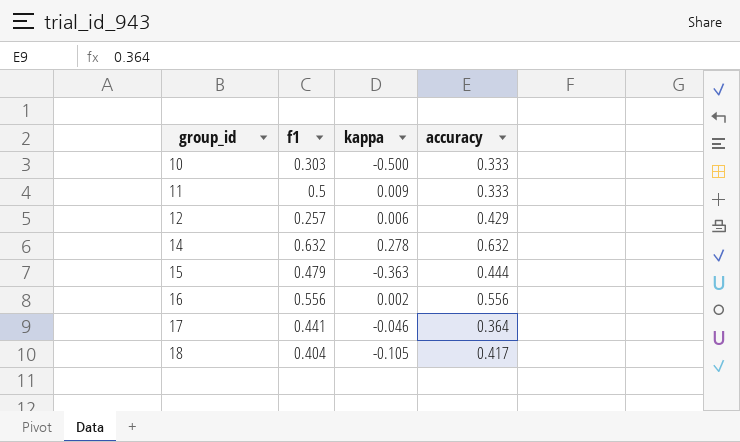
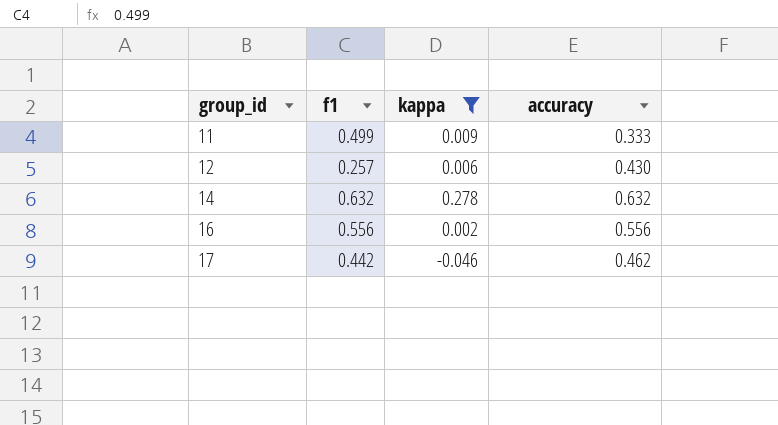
filter: none -> kappa >= -0.046
11 | f1: 0.5 -> 0.499
12 | accuracy: 0.429 -> 0.430
17 | f1: 0.441 -> 0.442
17 | accuracy: 0.364 -> 0.462

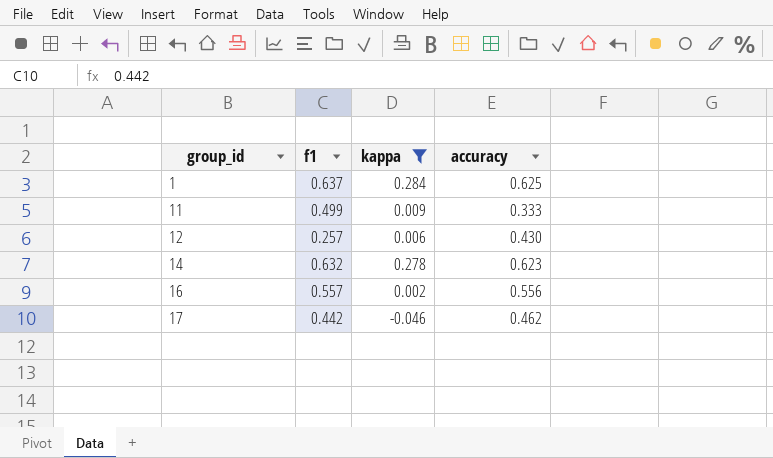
row 1: none -> 0.637 | 0.284 | 0.625
14 | accuracy: 0.632 -> 0.623
16 | f1: 0.556 -> 0.557

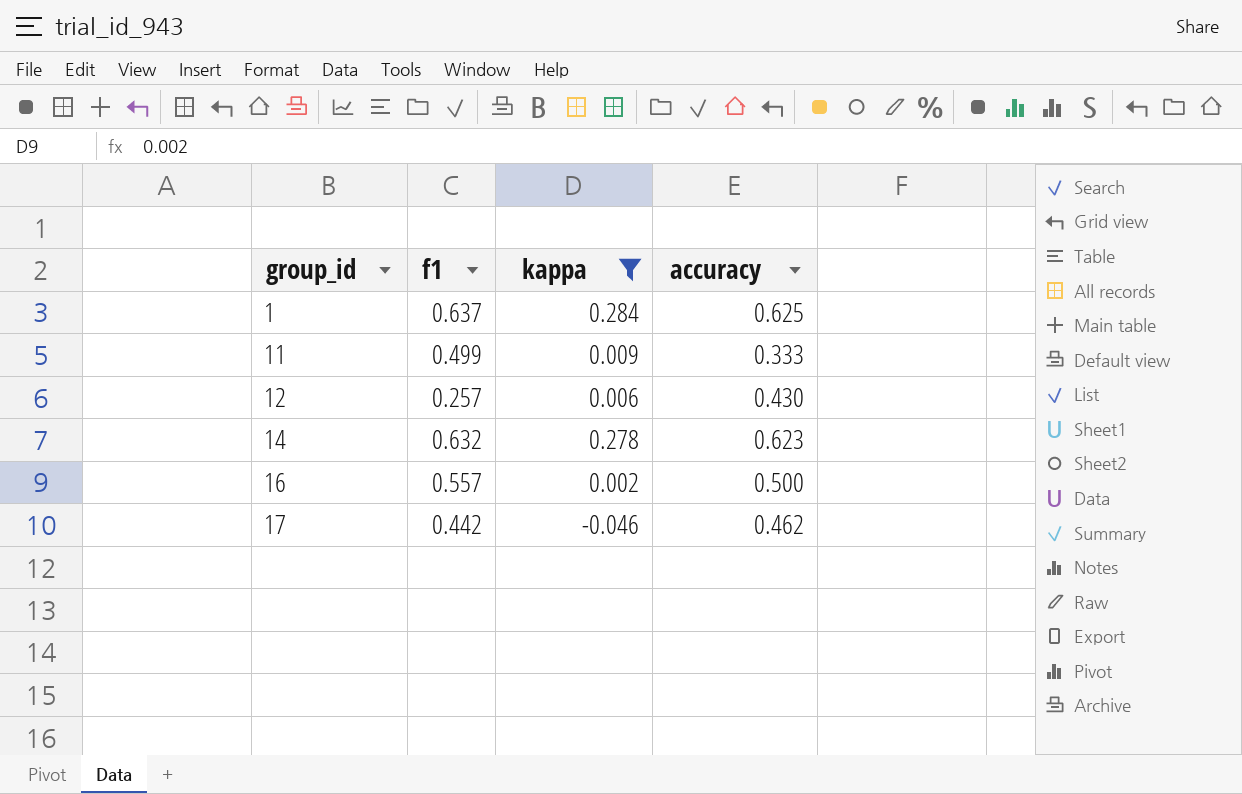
16 | accuracy: 0.556 -> 0.500

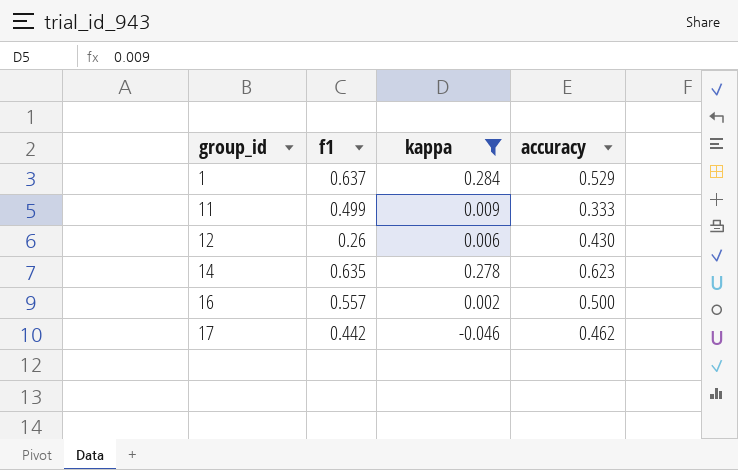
1 | accuracy: 0.625 -> 0.529
12 | f1: 0.257 -> 0.26
14 | f1: 0.632 -> 0.635

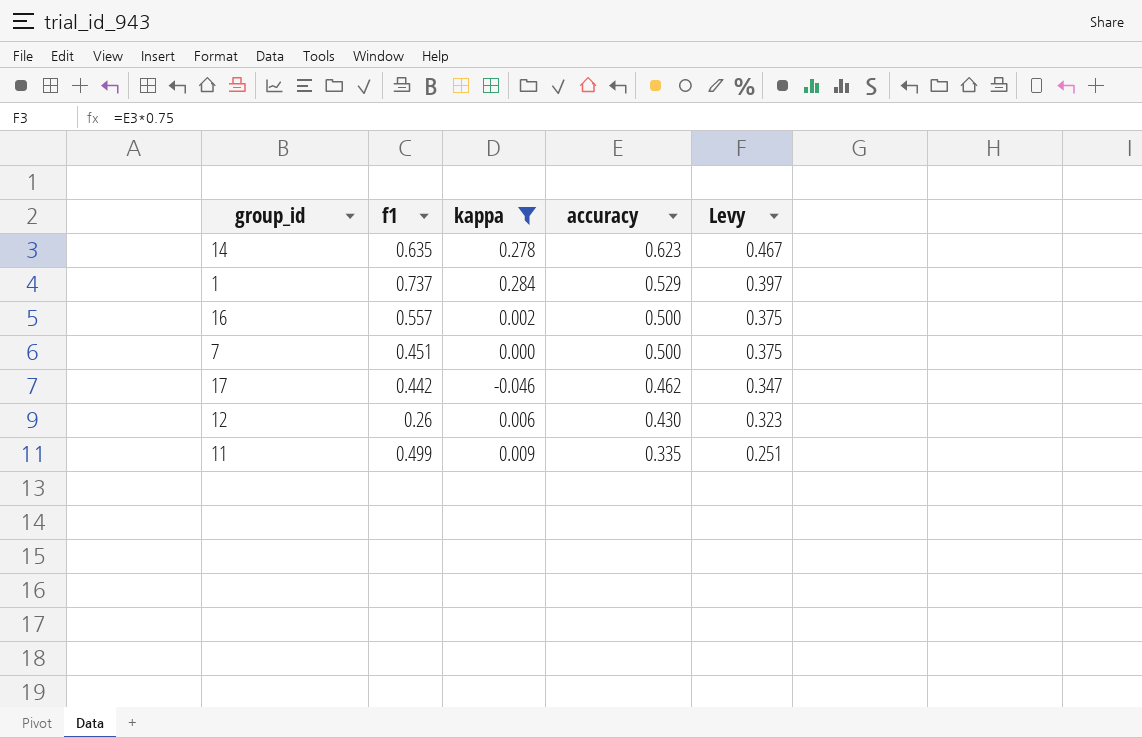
row order: group_id ascending -> accuracy descending
column Levy | formula: none -> [accuracy] * 0.75
1 | f1: 0.637 -> 0.737
row 7: none -> 0.451 | 0.000 | 0.500 | 0.375
11 | accuracy: 0.333 -> 0.335

